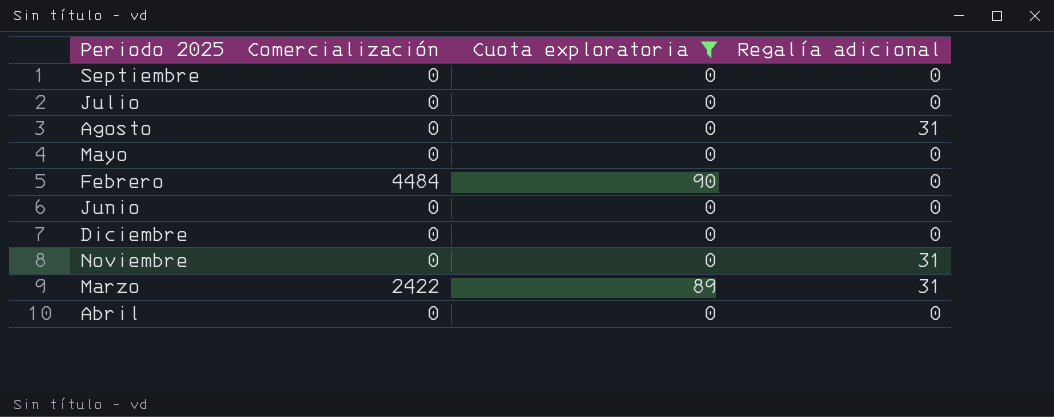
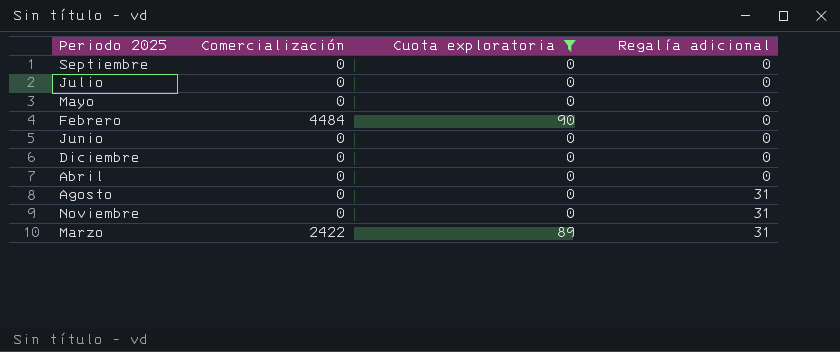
row order: none -> Regalía adicional ascending

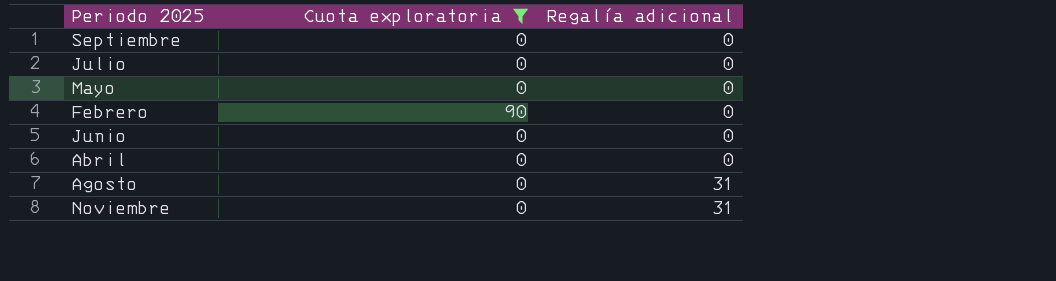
column Comercialización | position: 2 -> none
row Diciembre: 0 | 0 | 0 -> none
row Marzo: 2422 | 89 | 31 -> none

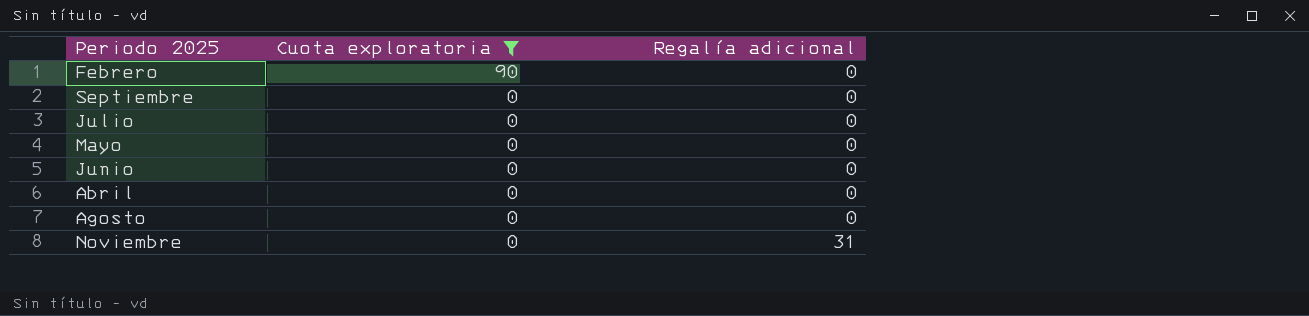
row order: Regalía adicional ascending -> Cuota exploratoria descending
Agosto | Regalía adicional: 31 -> 0

